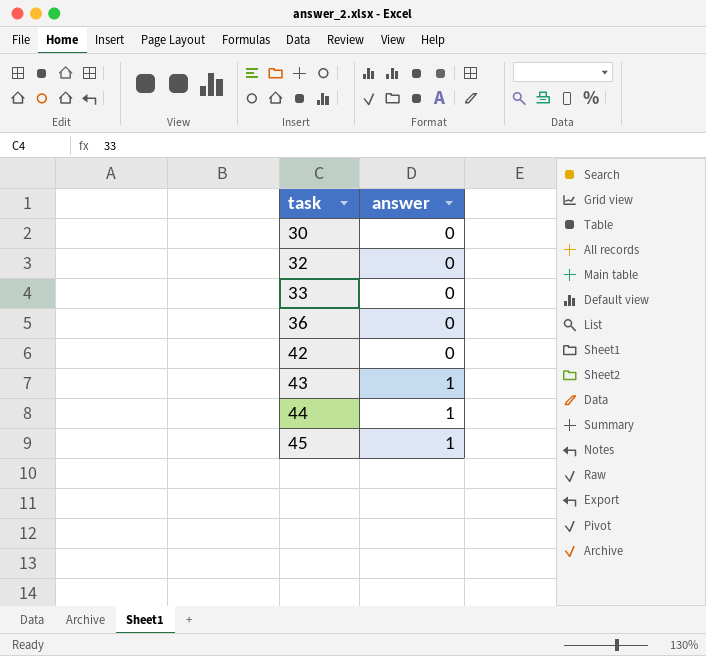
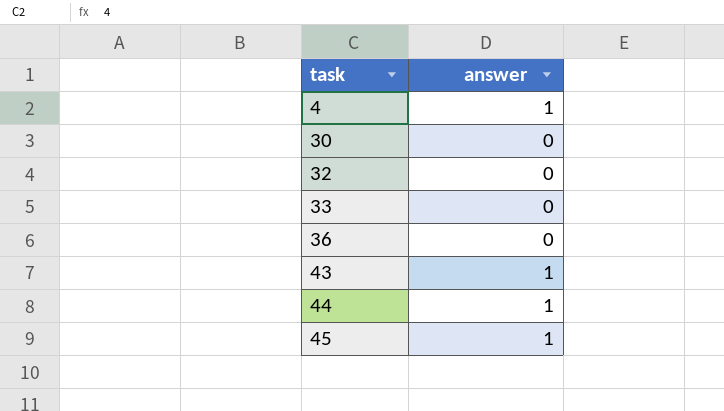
row 42: 0 -> none
row 4: none -> 1

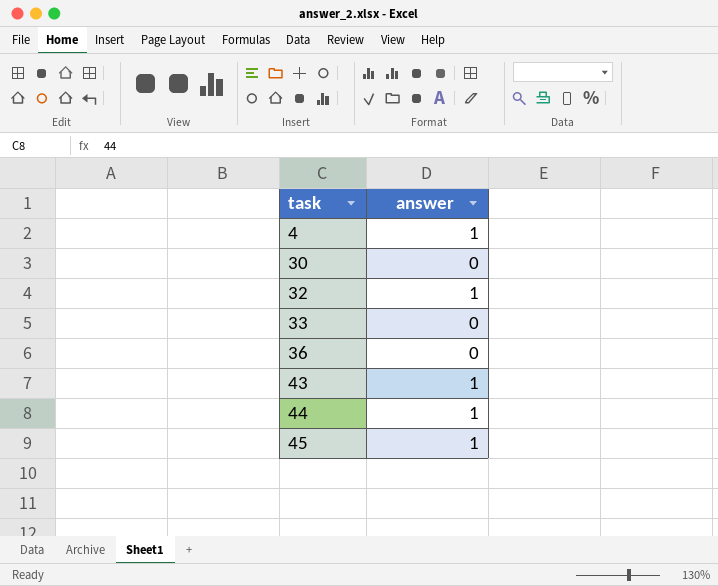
32 | answer: 0 -> 1

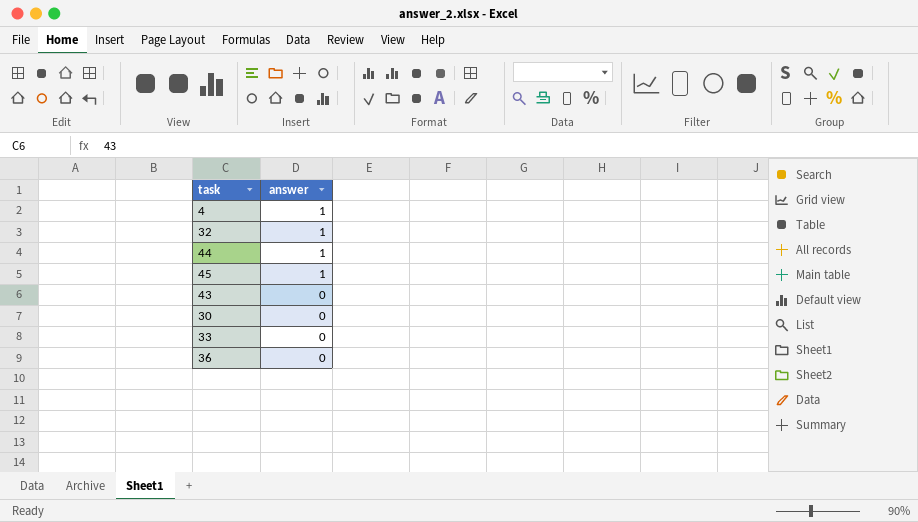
row order: task ascending -> answer descending
43 | answer: 1 -> 0

